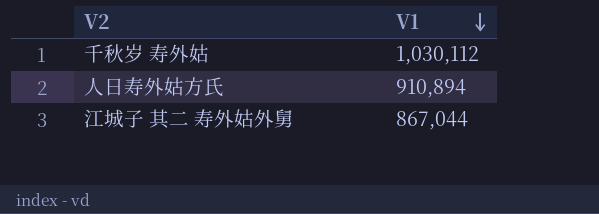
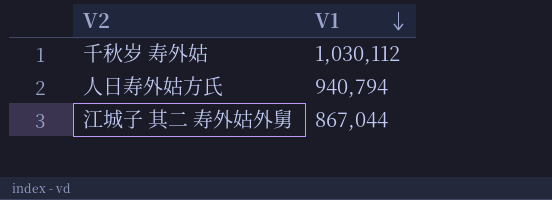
人日寿外姑方氏 | V1: 910,894 -> 940,794

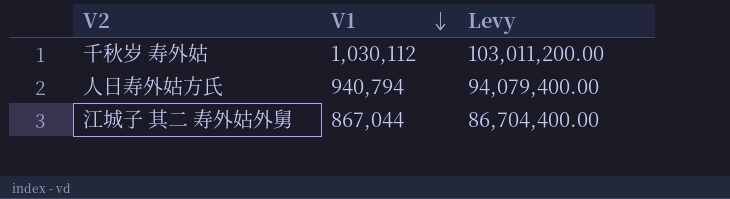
column Levy | formula: none -> [V1] * 100

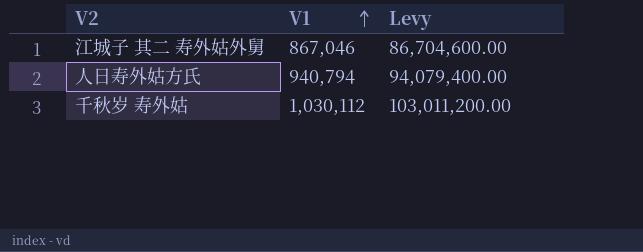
row order: V1 descending -> V1 ascending
江城子 其二 寿外姑外舅 | V1: 867,044 -> 867,046
江城子 其二 寿外姑外舅 | Levy: 86,704,400.00 -> 86,704,600.00

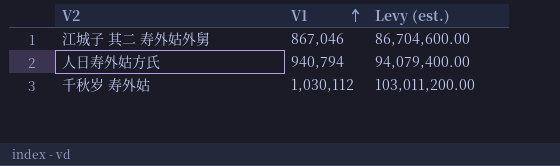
column name: Levy -> Levy (est.)

